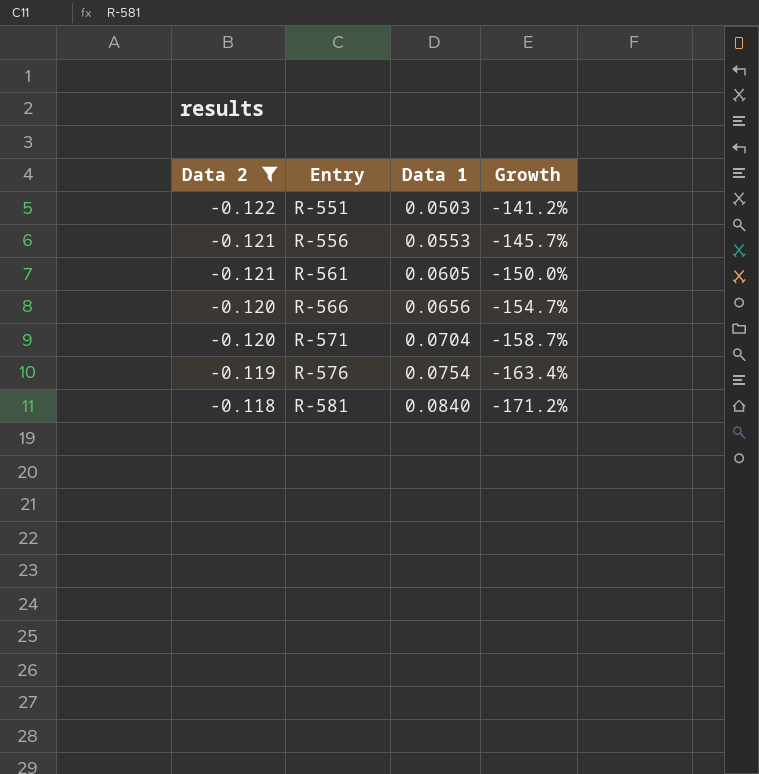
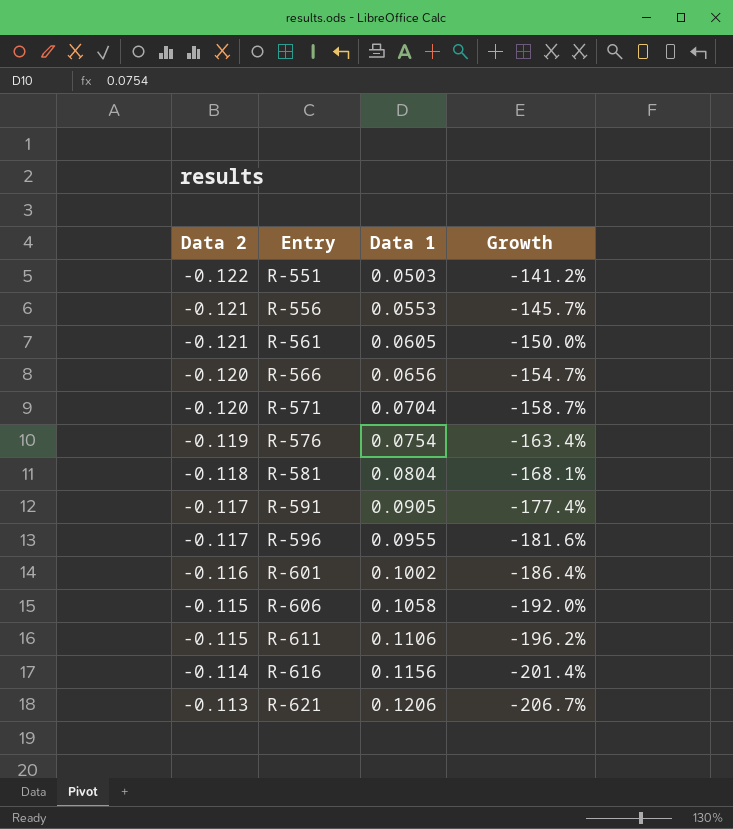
filter: Data 2 <= -0.118 -> none
R-581 | Data 1: 0.0840 -> 0.0804
R-581 | Growth: -171.2% -> -168.1%

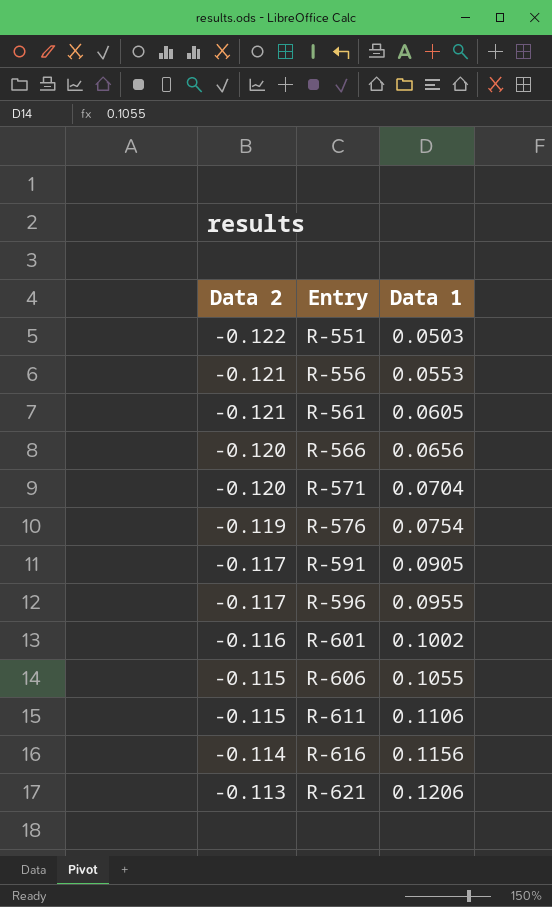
column Growth | formula: ([Data 1] - [Data 2]) / [Data 2] -> none
row R-581: -0.118 | 0.0804 | -168.1% -> none
R-606 | Data 1: 0.1058 -> 0.1055

